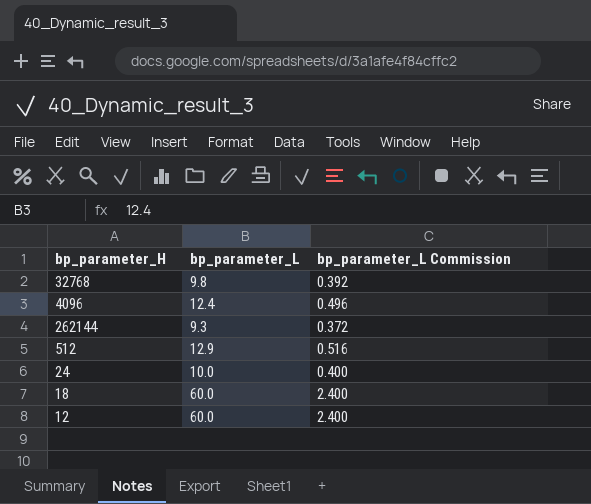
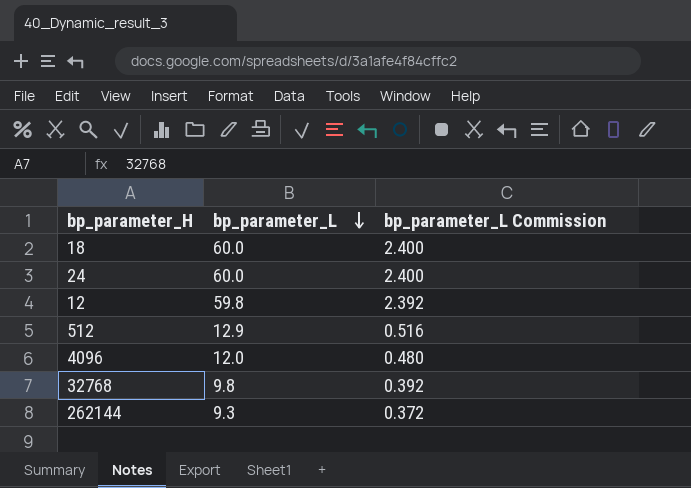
row order: none -> bp_parameter_L descending
24 | bp_parameter_L: 10.0 -> 60.0
24 | bp_parameter_L Commission: 0.400 -> 2.400
12 | bp_parameter_L: 60.0 -> 59.8
12 | bp_parameter_L Commission: 2.400 -> 2.392
4096 | bp_parameter_L: 12.4 -> 12.0
4096 | bp_parameter_L Commission: 0.496 -> 0.480

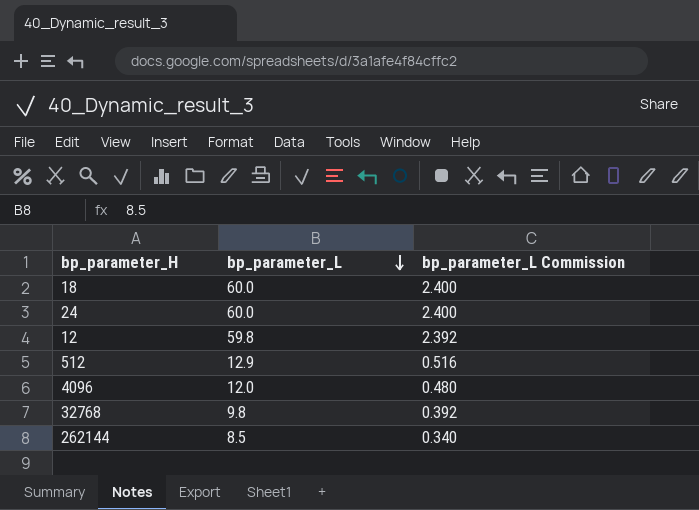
262144 | bp_parameter_L: 9.3 -> 8.5
262144 | bp_parameter_L Commission: 0.372 -> 0.340

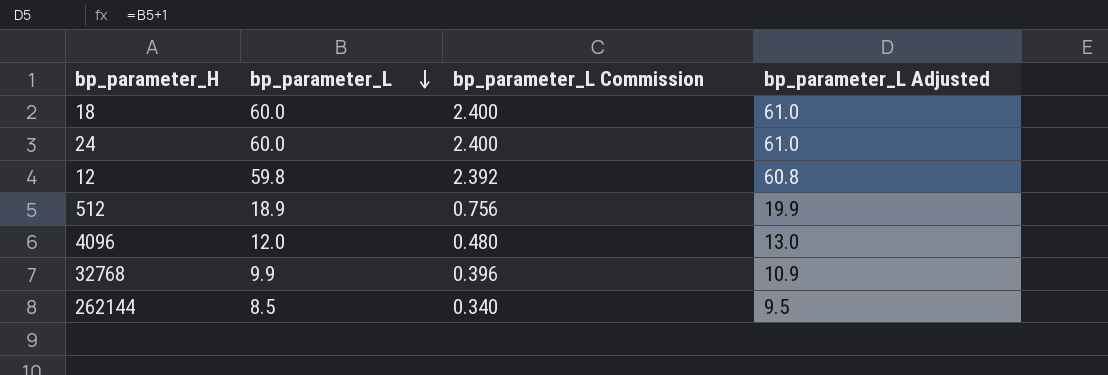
column bp_parameter_L Adjusted | formula: none -> [bp_parameter_L] + 1
512 | bp_parameter_L: 12.9 -> 18.9
512 | bp_parameter_L Commission: 0.516 -> 0.756
32768 | bp_parameter_L: 9.8 -> 9.9
32768 | bp_parameter_L Commission: 0.392 -> 0.396

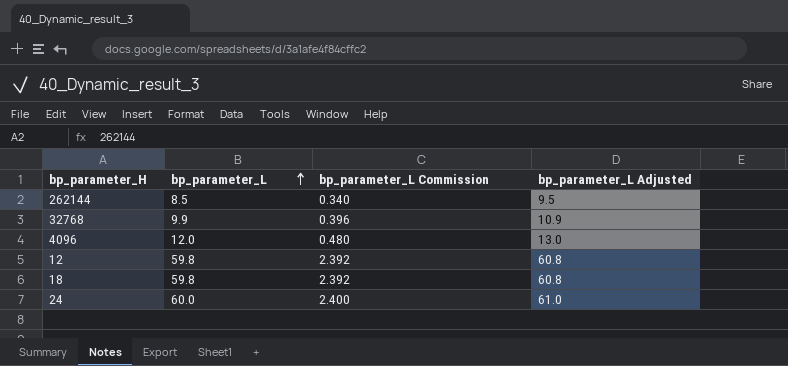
row order: bp_parameter_L descending -> bp_parameter_L ascending
row 512: 18.9 | 0.756 | 19.9 -> none
18 | bp_parameter_L: 60.0 -> 59.8
18 | bp_parameter_L Commission: 2.400 -> 2.392
18 | bp_parameter_L Adjusted: 61.0 -> 60.8

